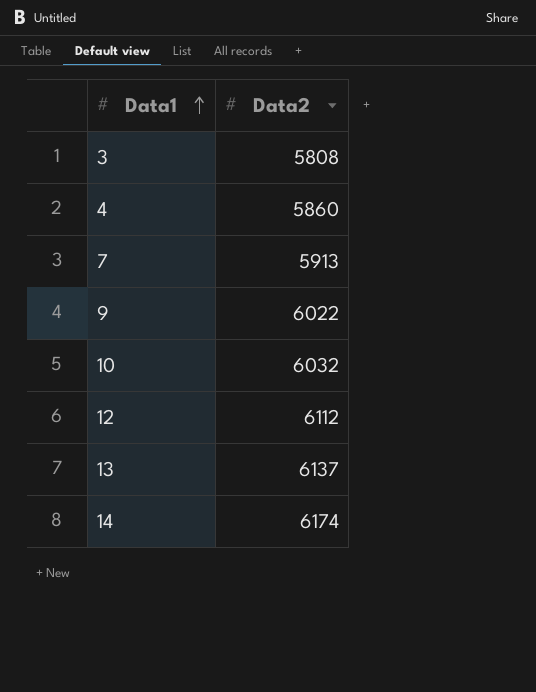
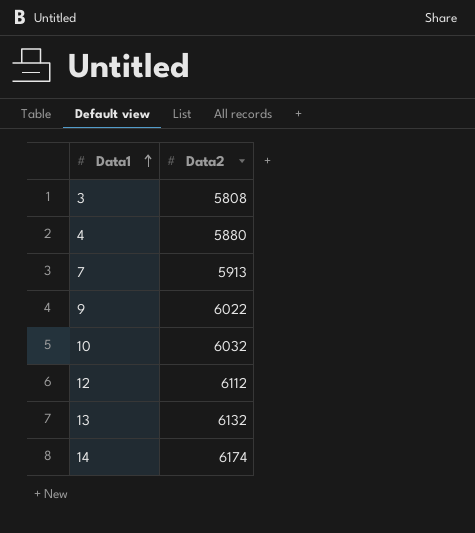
4 | Data2: 5860 -> 5880
13 | Data2: 6137 -> 6132

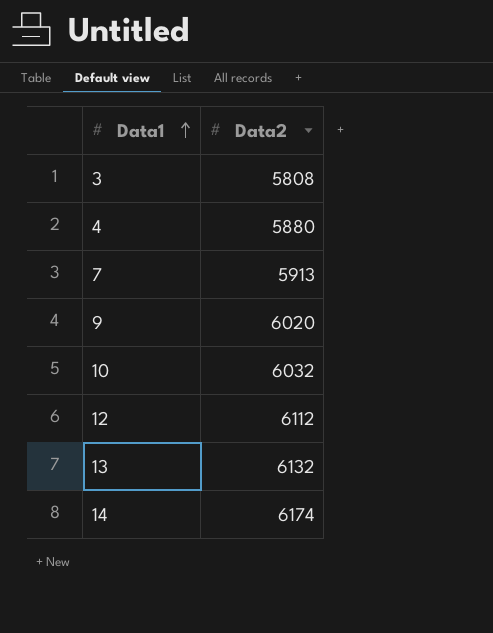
9 | Data2: 6022 -> 6020

